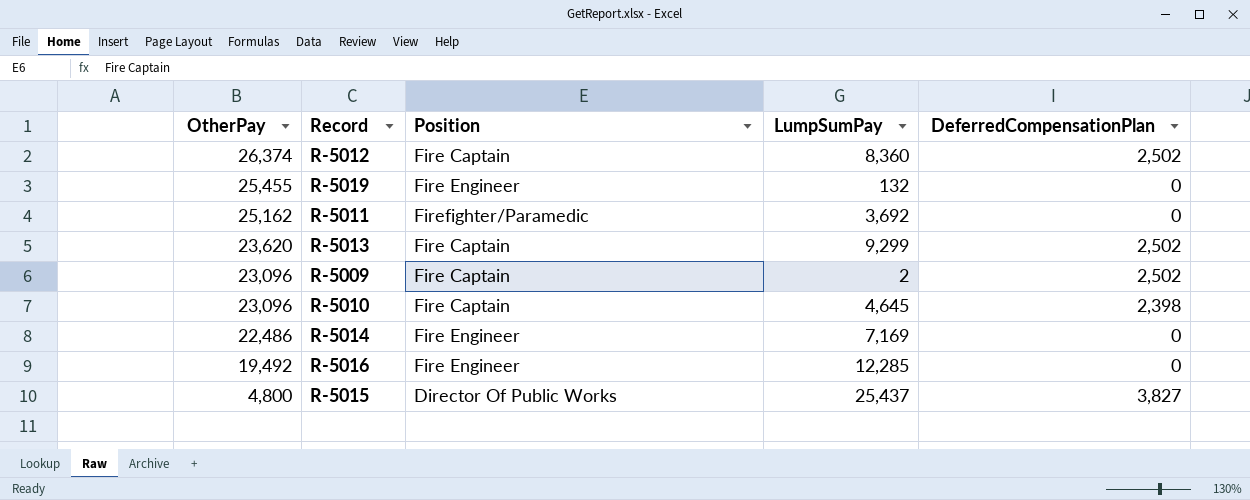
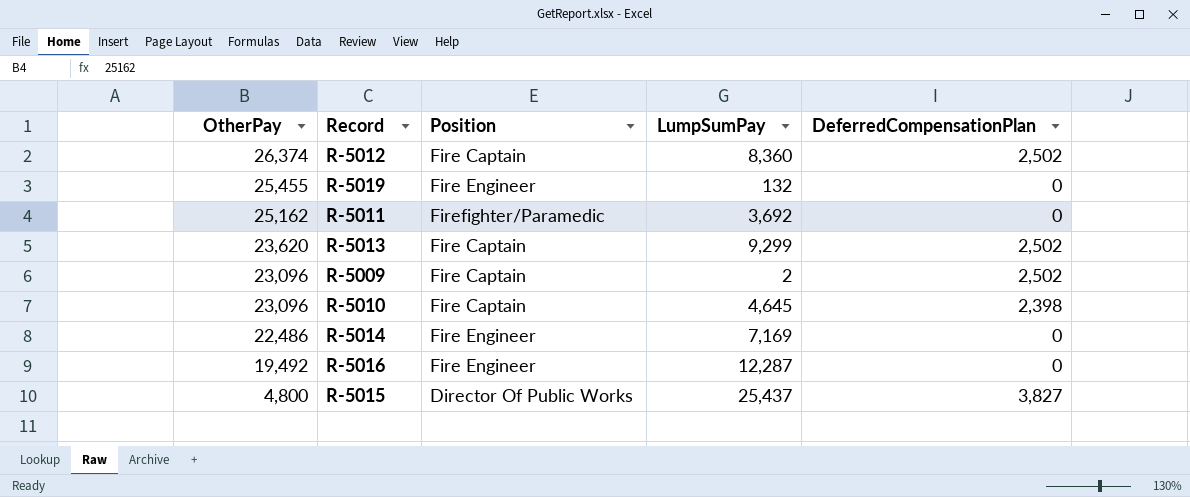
R-5016 | LumpSumPay: 12,285 -> 12,287

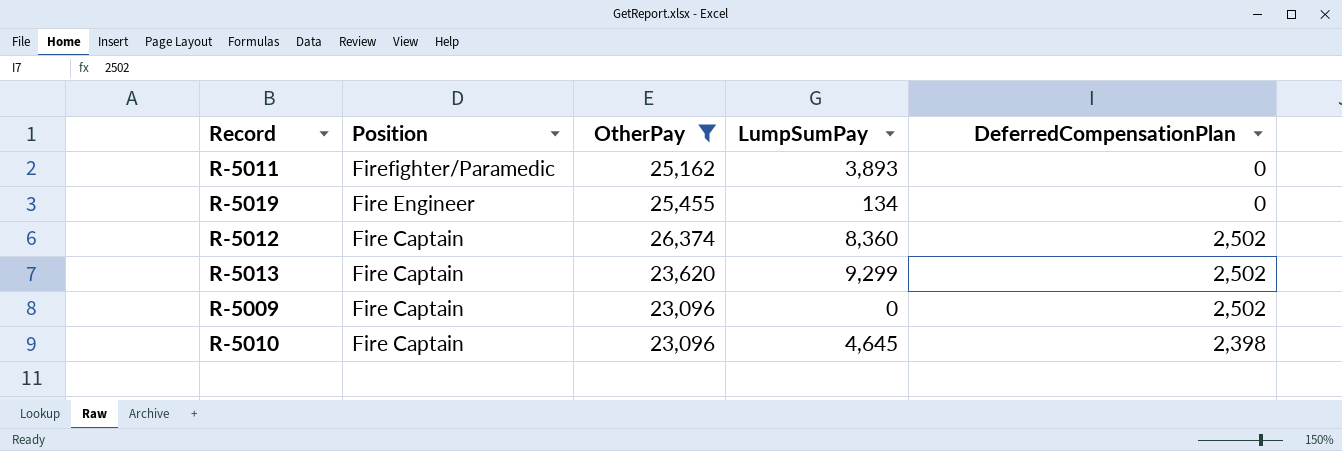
filter: none -> OtherPay >= 23,096
row order: OtherPay descending -> Position descending
column OtherPay | position: 1 -> 3
R-5011 | LumpSumPay: 3,692 -> 3,893
R-5019 | LumpSumPay: 132 -> 134
R-5009 | LumpSumPay: 2 -> 0

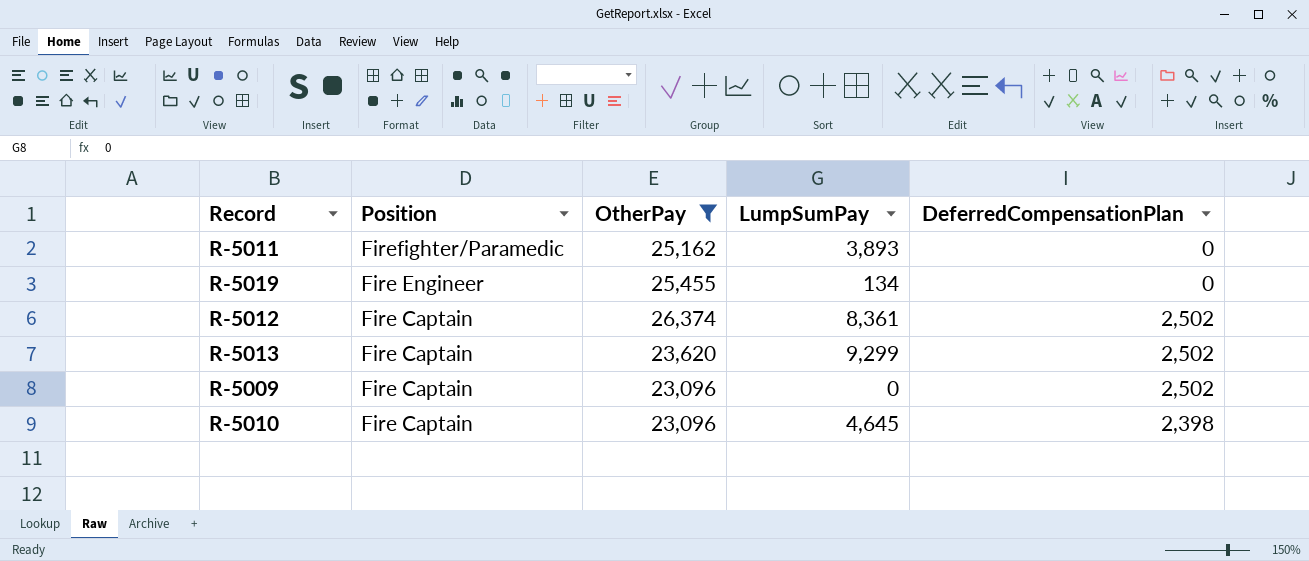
R-5012 | LumpSumPay: 8,360 -> 8,361

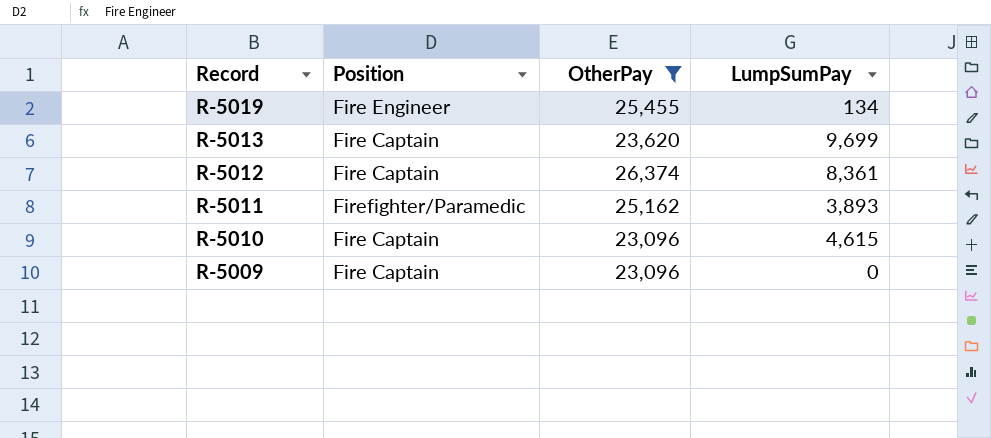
row order: Position descending -> Record descending
column DeferredCompensationPlan | position: 5 -> none
R-5013 | LumpSumPay: 9,299 -> 9,699
R-5010 | LumpSumPay: 4,645 -> 4,615

